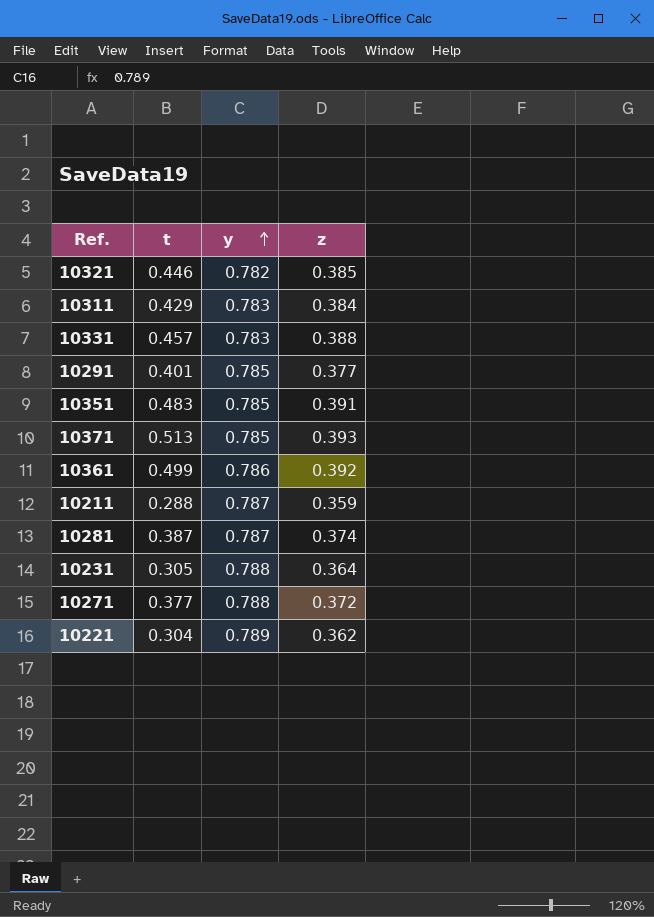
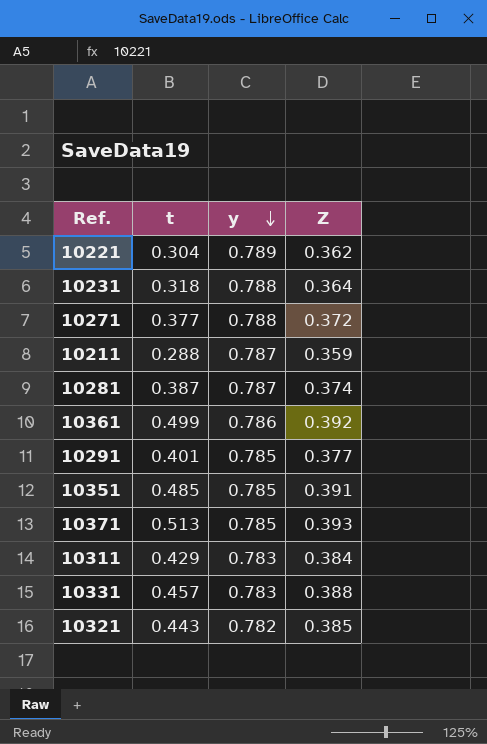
row order: y ascending -> y descending
column name: z -> Z
10231 | t: 0.305 -> 0.318
10351 | t: 0.483 -> 0.485
10321 | t: 0.446 -> 0.443

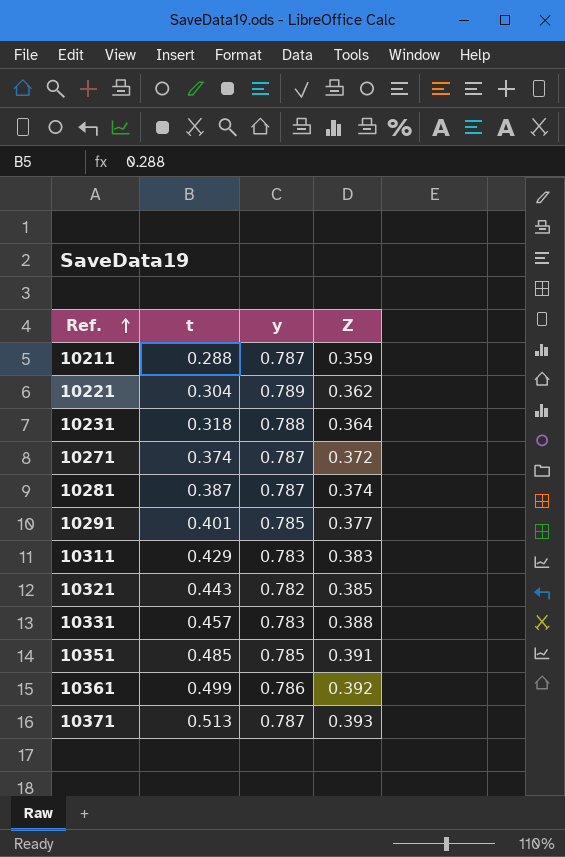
row order: y descending -> Ref. ascending
10271 | t: 0.377 -> 0.374
10271 | y: 0.788 -> 0.787
10311 | Z: 0.384 -> 0.383
10371 | y: 0.785 -> 0.787

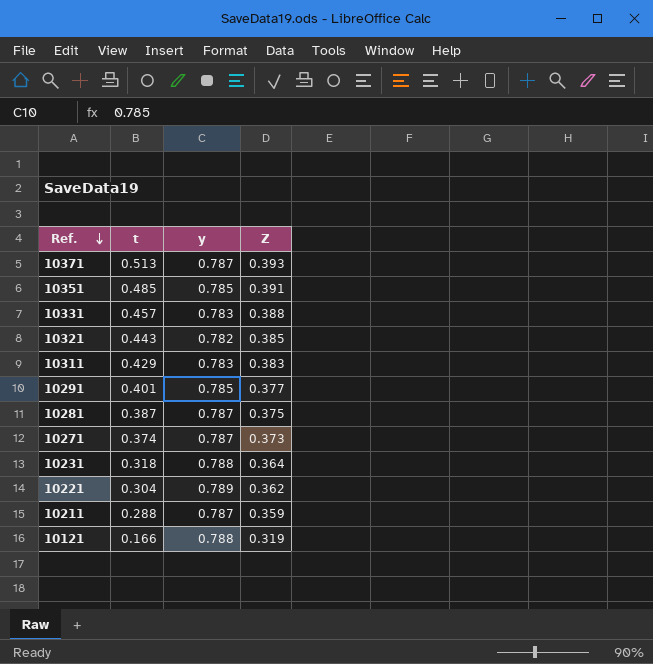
row order: Ref. ascending -> Ref. descending
row 10361: 0.499 | 0.786 | 0.392 -> none
10281 | Z: 0.374 -> 0.375
10271 | Z: 0.372 -> 0.373
row 10121: none -> 0.166 | 0.788 | 0.319

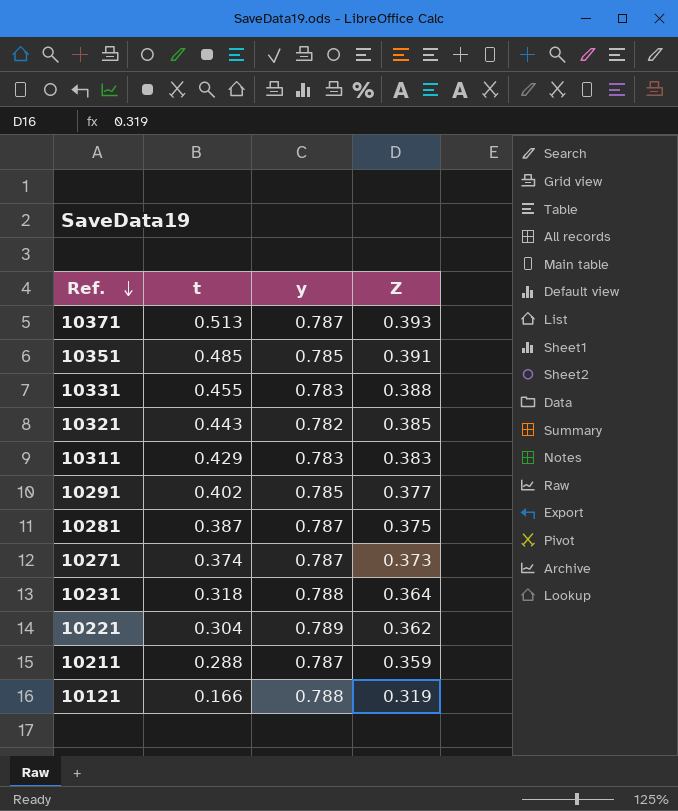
10331 | t: 0.457 -> 0.455
10291 | t: 0.401 -> 0.402

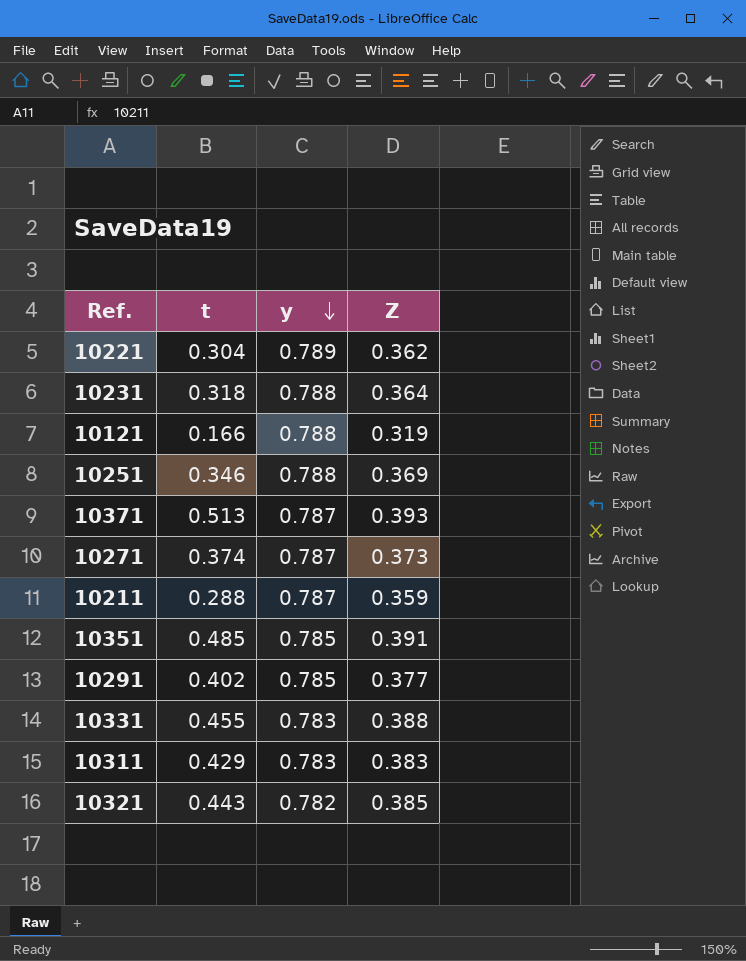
row order: Ref. descending -> y descending
row 10281: 0.387 | 0.787 | 0.375 -> none
row 10251: none -> 0.346 | 0.788 | 0.369

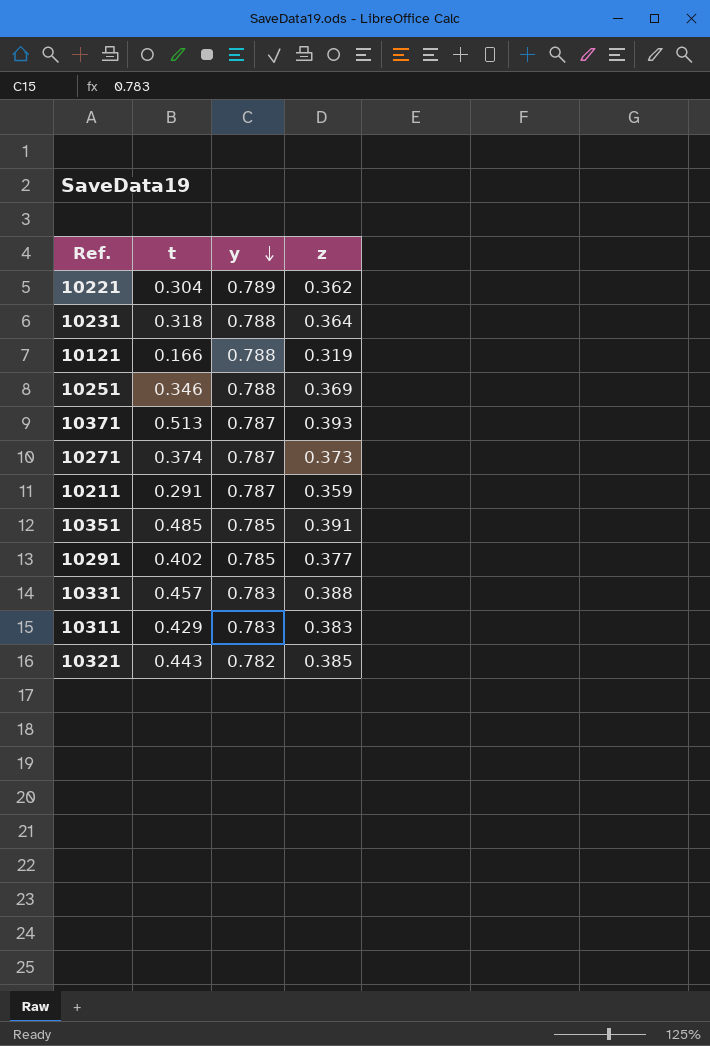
column name: Z -> z
10211 | t: 0.288 -> 0.291
10331 | t: 0.455 -> 0.457

